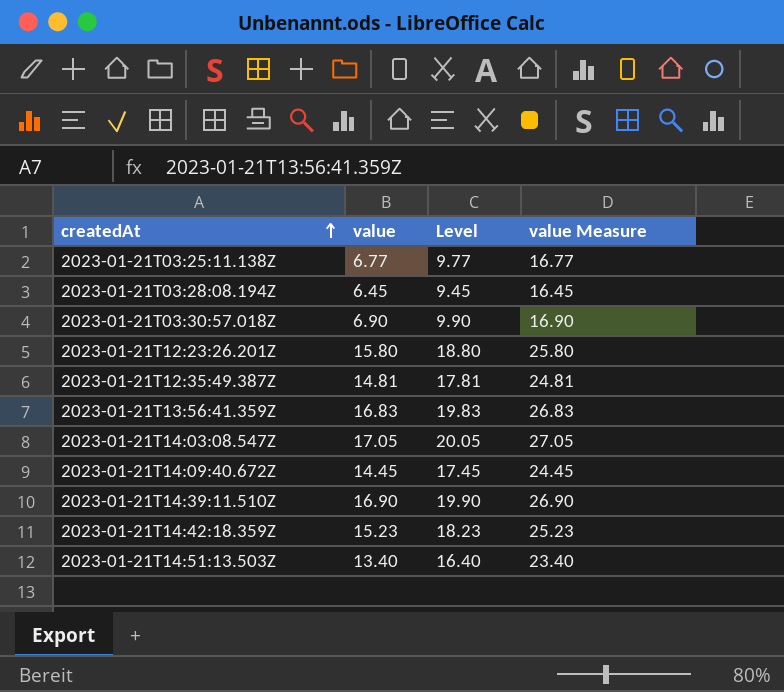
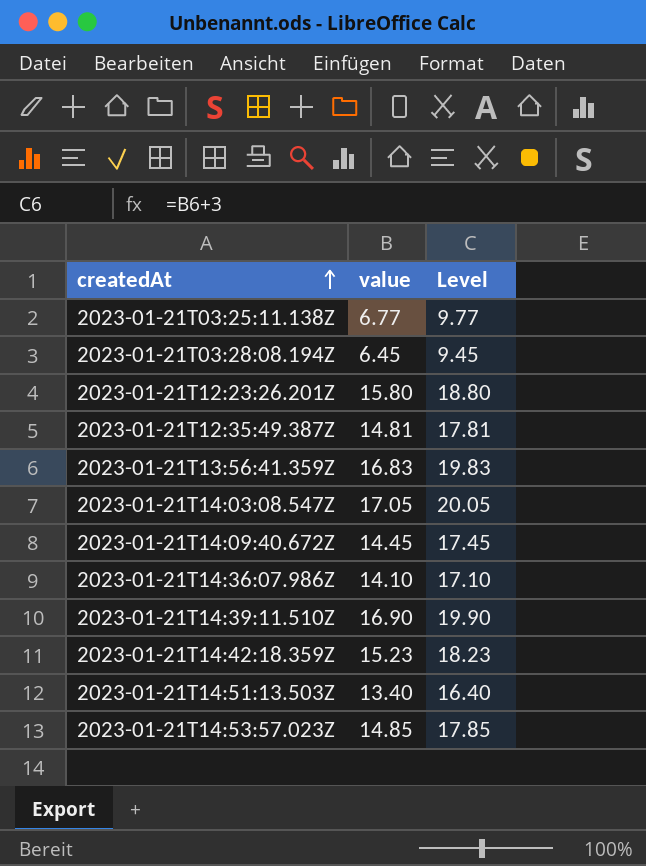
column value Measure | formula: [value] + 10 -> none
row 2023-01-21T03:30:57.018Z: 6.90 | 9.90 | 16.90 -> none
row 2023-01-21T14:36:07.986Z: none -> 14.10 | 17.10
row 2023-01-21T14:53:57.023Z: none -> 14.85 | 17.85

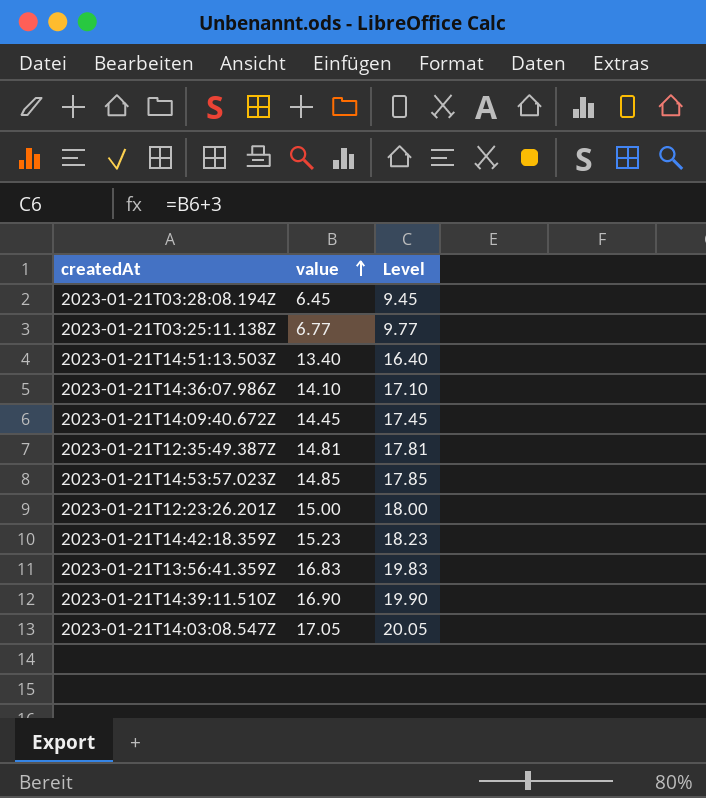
row order: createdAt ascending -> value ascending
2023-01-21T12:23:26.201Z | value: 15.80 -> 15.00
2023-01-21T12:23:26.201Z | Level: 18.80 -> 18.00

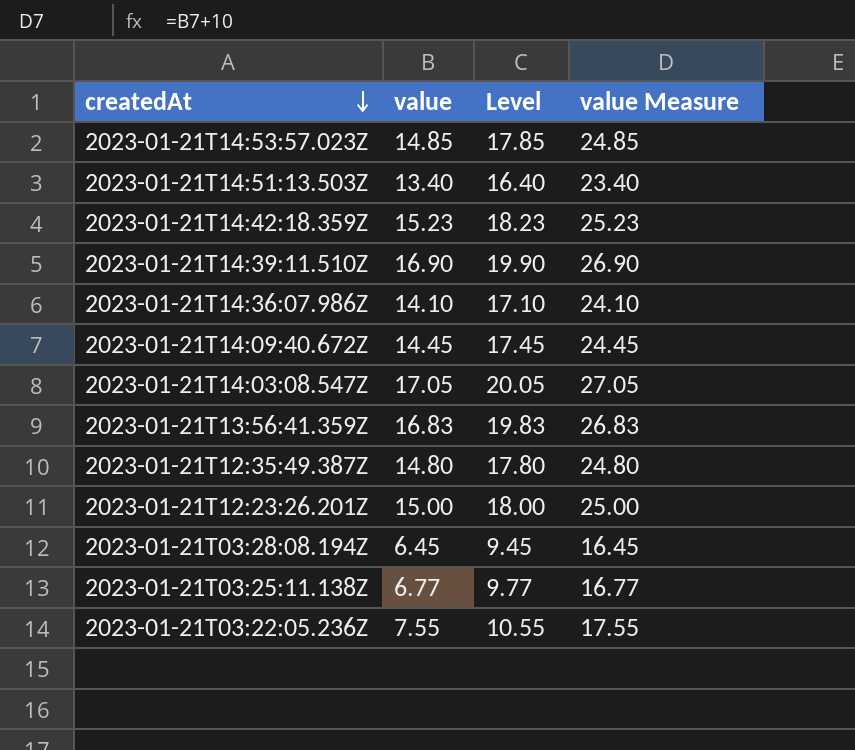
row order: value ascending -> createdAt descending
column value Measure | formula: none -> [value] + 10
2023-01-21T12:35:49.387Z | value: 14.81 -> 14.80
2023-01-21T12:35:49.387Z | Level: 17.81 -> 17.80
row 2023-01-21T03:22:05.236Z: none -> 7.55 | 10.55 | 17.55

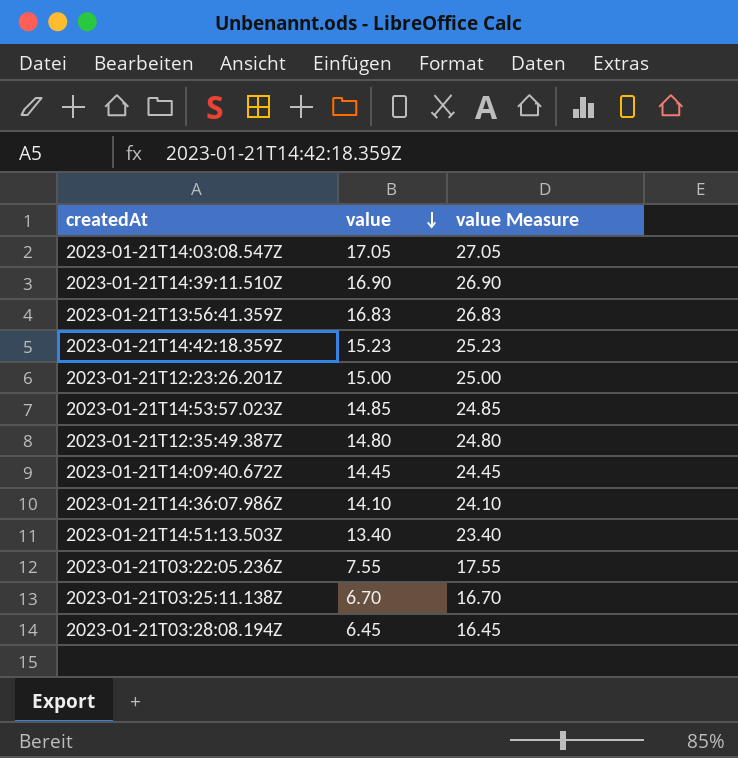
row order: createdAt descending -> value descending
column Level | formula: [value] + 3 -> none
2023-01-21T03:25:11.138Z | value: 6.77 -> 6.70
2023-01-21T03:25:11.138Z | value Measure: 16.77 -> 16.70

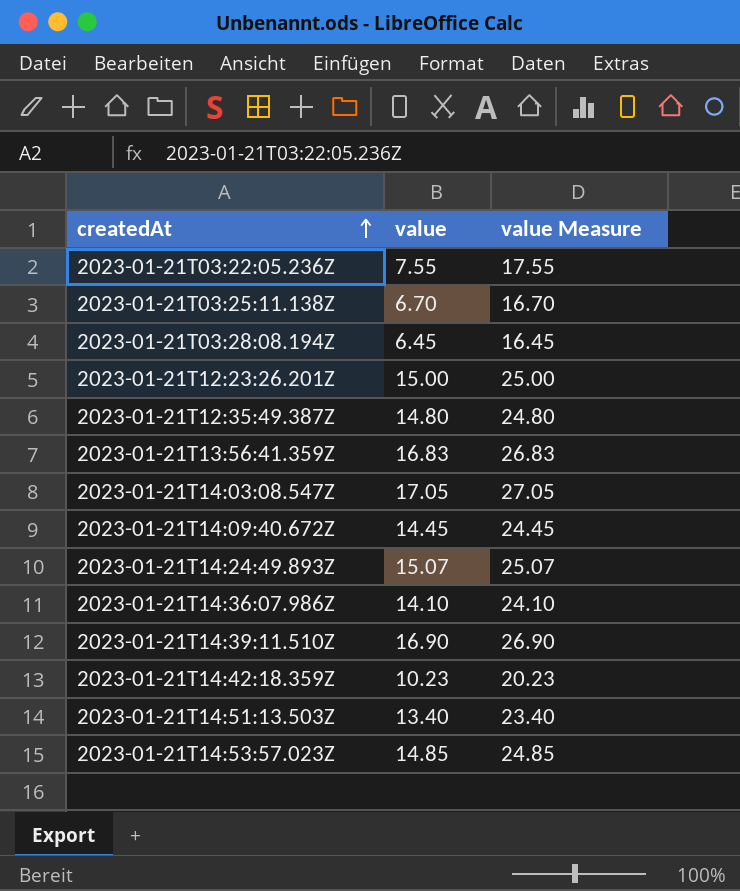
row order: value descending -> createdAt ascending
row 2023-01-21T14:24:49.893Z: none -> 15.07 | 25.07
2023-01-21T14:42:18.359Z | value: 15.23 -> 10.23
2023-01-21T14:42:18.359Z | value Measure: 25.23 -> 20.23

